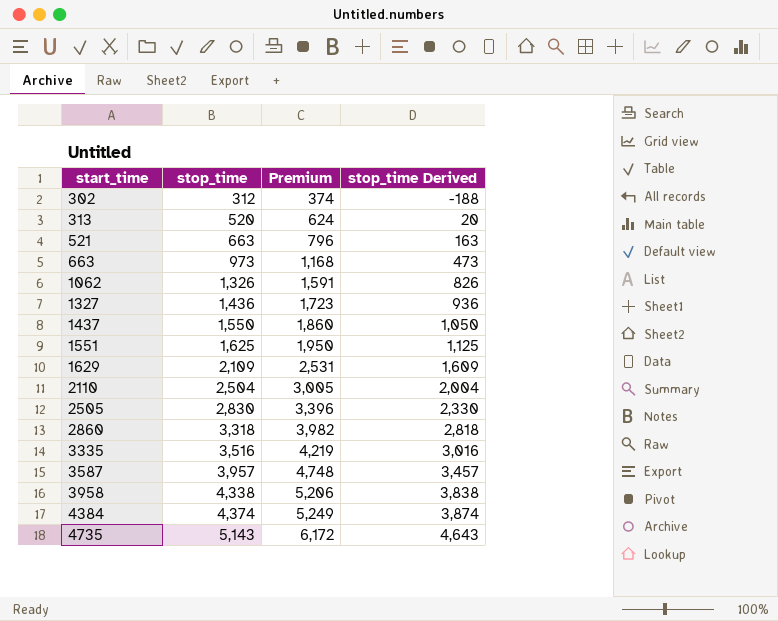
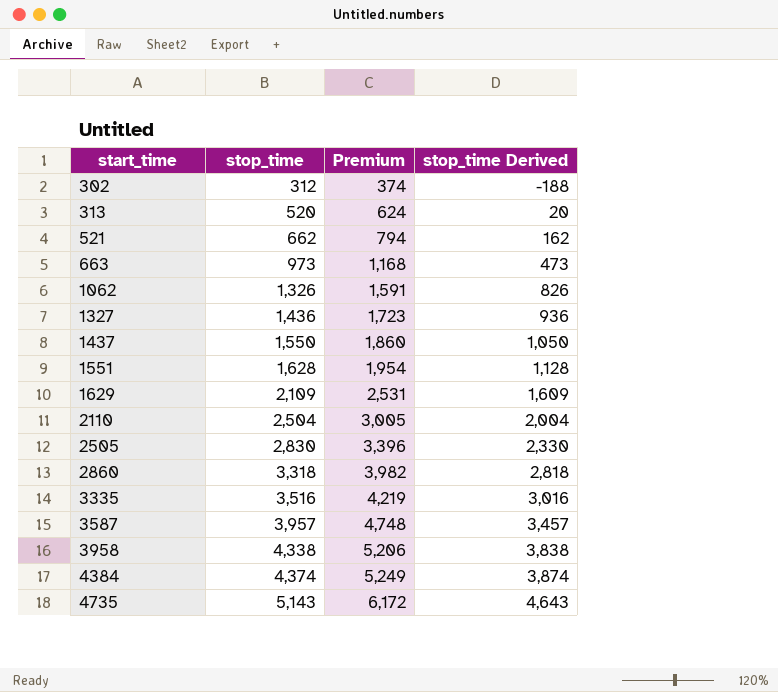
521 | stop_time: 663 -> 662
521 | Premium: 796 -> 794
521 | stop_time Derived: 163 -> 162
1551 | stop_time: 1,625 -> 1,628
1551 | Premium: 1,950 -> 1,954
1551 | stop_time Derived: 1,125 -> 1,128

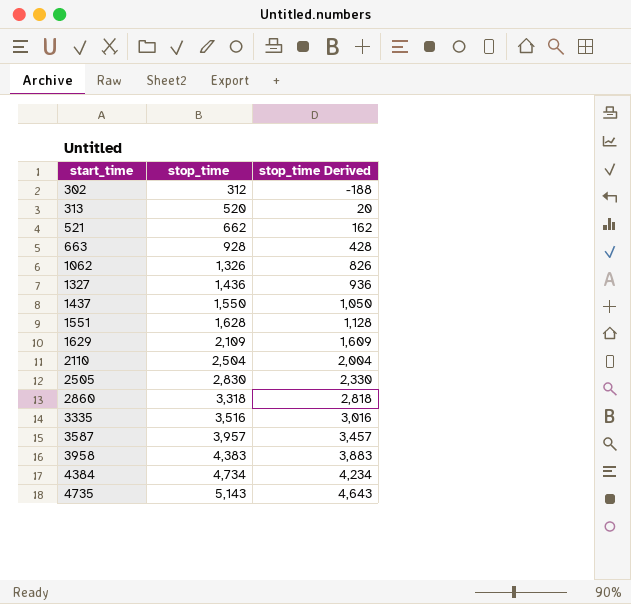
column Premium | formula: [stop_time] * 1.2 -> none
663 | stop_time: 973 -> 928
663 | stop_time Derived: 473 -> 428
3958 | stop_time: 4,338 -> 4,383
3958 | stop_time Derived: 3,838 -> 3,883
4384 | stop_time: 4,374 -> 4,734
4384 | stop_time Derived: 3,874 -> 4,234

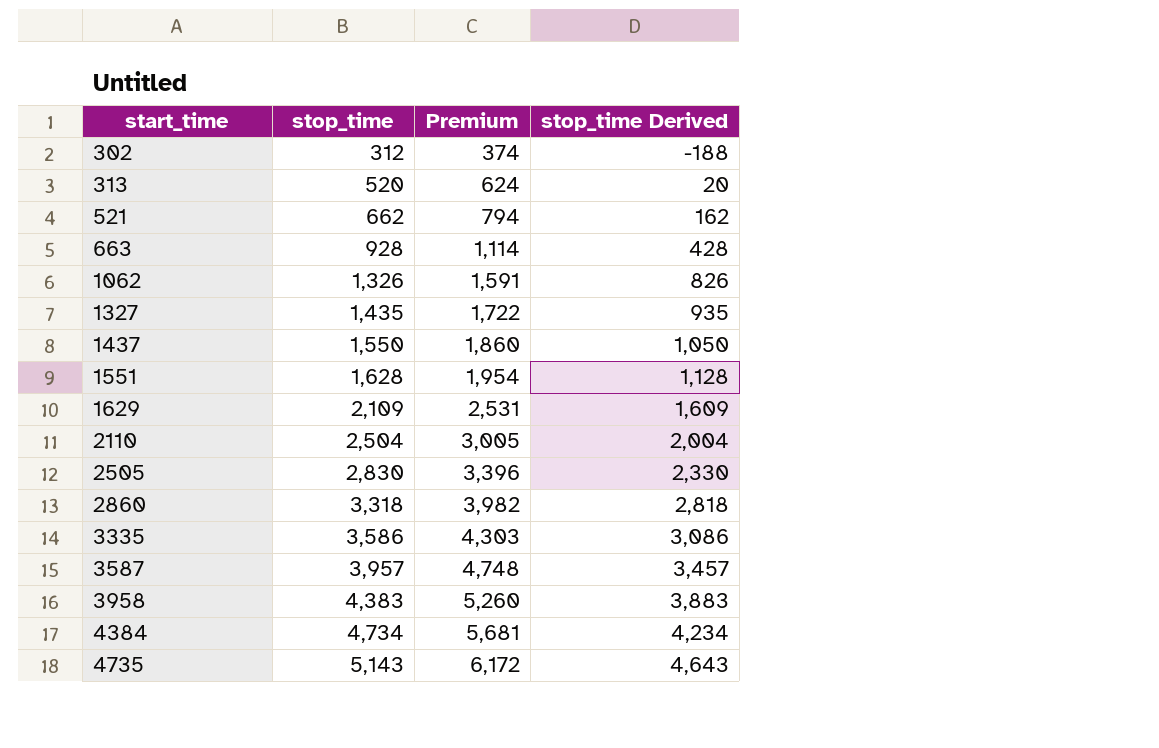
column Premium | formula: none -> [stop_time] * 1.2
1327 | stop_time: 1,436 -> 1,435
1327 | stop_time Derived: 936 -> 935
3335 | stop_time: 3,516 -> 3,586
3335 | stop_time Derived: 3,016 -> 3,086

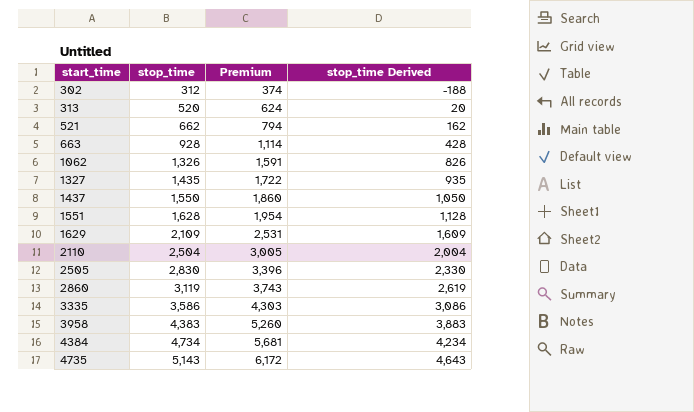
row 3587: 3,957 | 4,748 | 3,457 -> none
2860 | stop_time: 3,318 -> 3,119
2860 | Premium: 3,982 -> 3,743
2860 | stop_time Derived: 2,818 -> 2,619

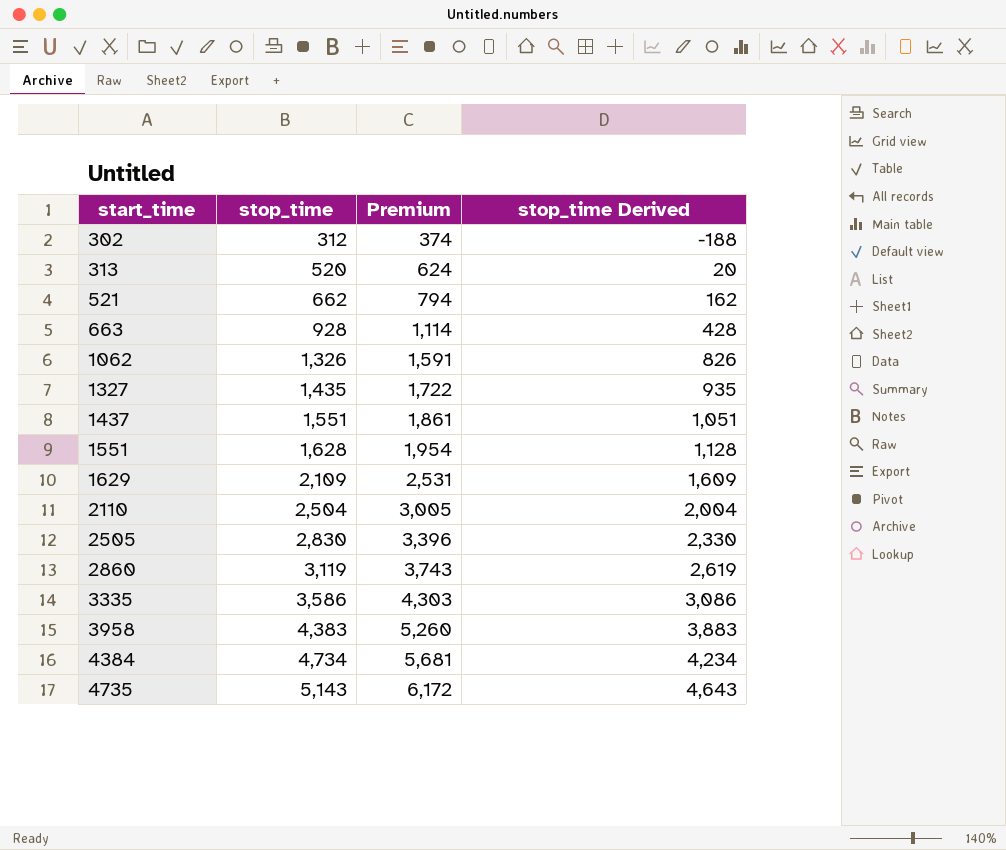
1437 | stop_time: 1,550 -> 1,551
1437 | Premium: 1,860 -> 1,861
1437 | stop_time Derived: 1,050 -> 1,051

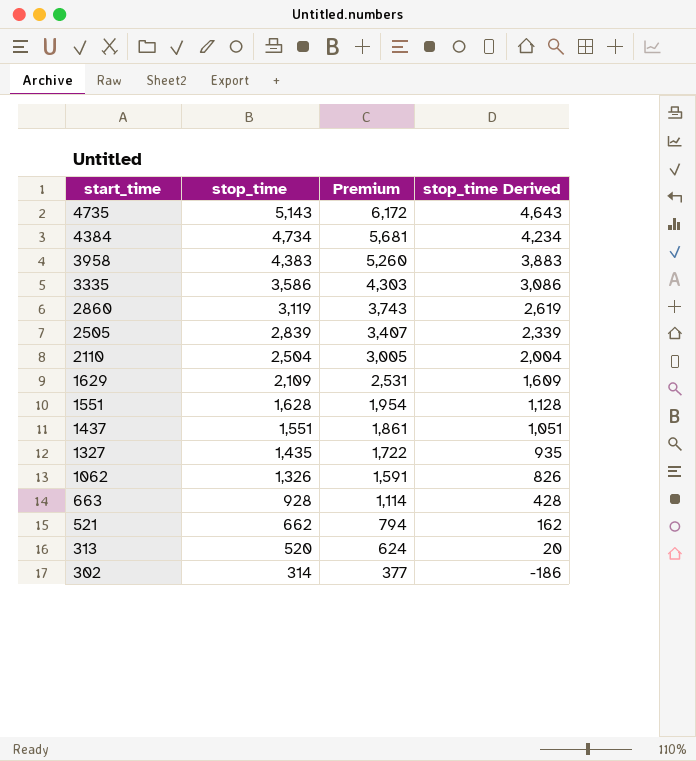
row order: start_time ascending -> start_time descending
2505 | stop_time: 2,830 -> 2,839
2505 | Premium: 3,396 -> 3,407
2505 | stop_time Derived: 2,330 -> 2,339
302 | stop_time: 312 -> 314
302 | Premium: 374 -> 377
302 | stop_time Derived: -188 -> -186

